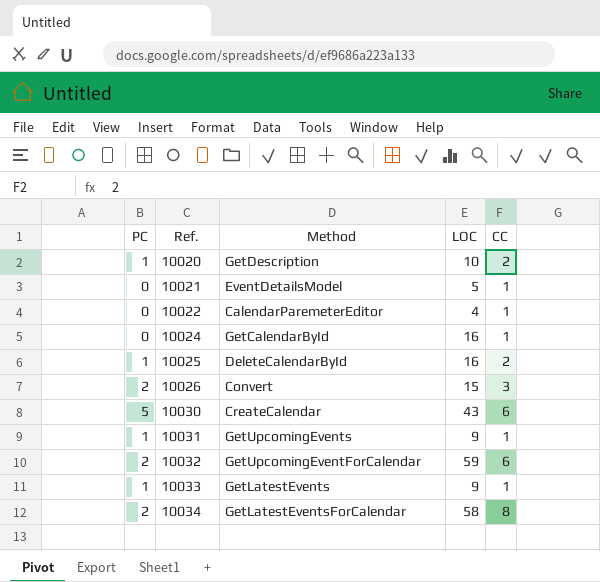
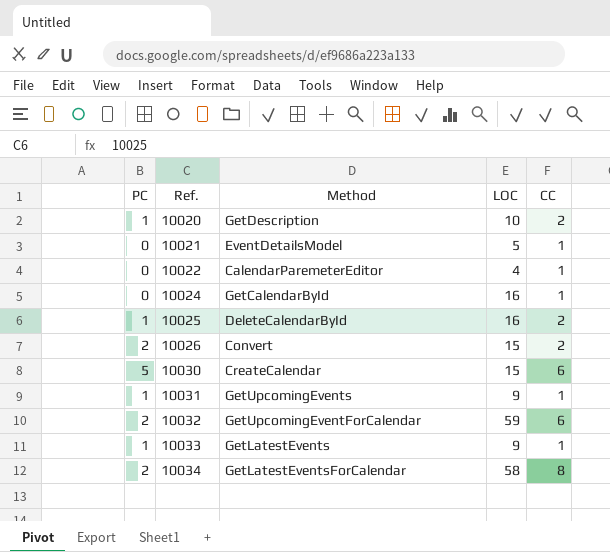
10026 | CC: 3 -> 2
10030 | LOC: 43 -> 15

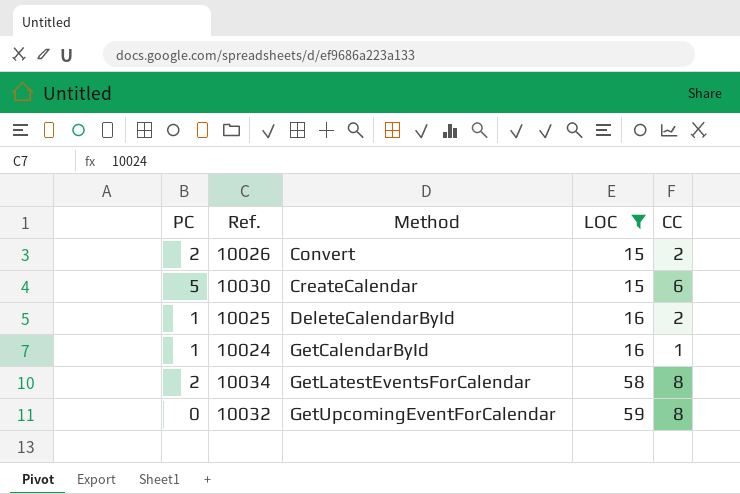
filter: none -> LOC >= 15
row order: Ref. ascending -> Method ascending
10024 | PC: 0 -> 1
10032 | PC: 2 -> 0
10032 | CC: 6 -> 8

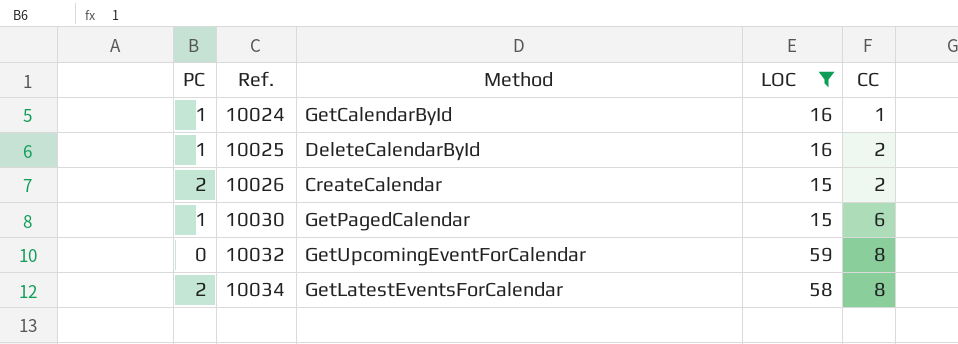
row order: Method ascending -> Ref. ascending
10026 | Method: Convert -> CreateCalendar
10030 | PC: 5 -> 1
10030 | Method: CreateCalendar -> GetPagedCalendar

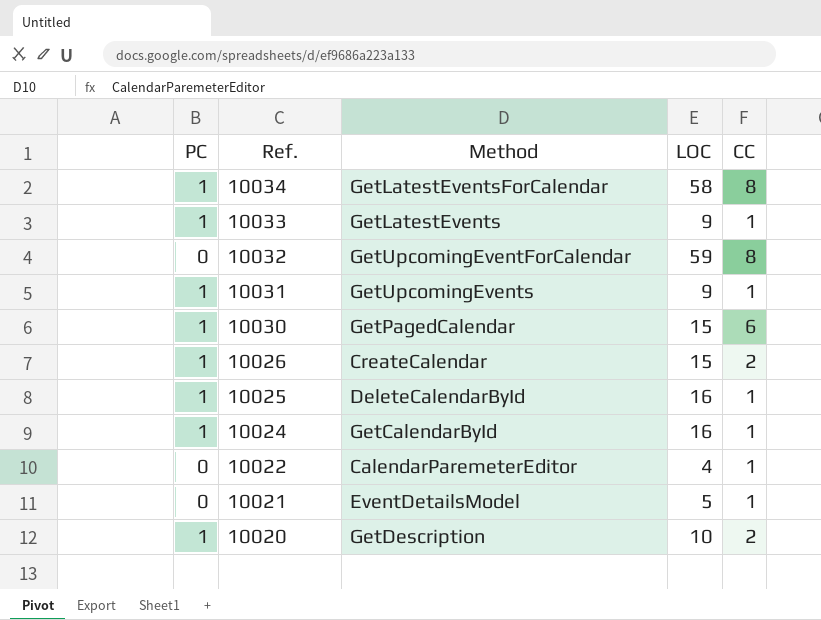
filter: LOC >= 15 -> none
row order: Ref. ascending -> Ref. descending
10034 | PC: 2 -> 1
10026 | PC: 2 -> 1
10025 | CC: 2 -> 1

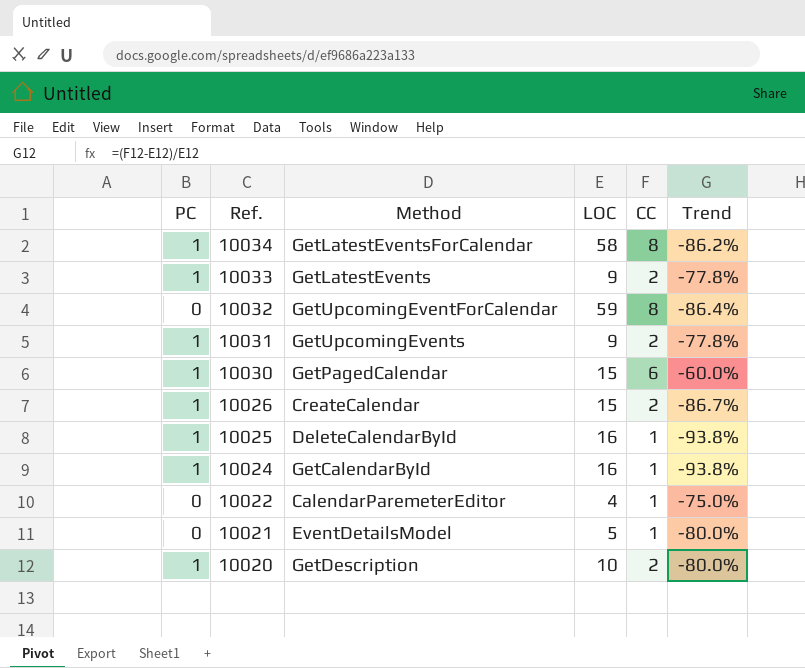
column Trend | formula: none -> ([CC] - [LOC]) / [LOC]
10033 | CC: 1 -> 2
10031 | CC: 1 -> 2

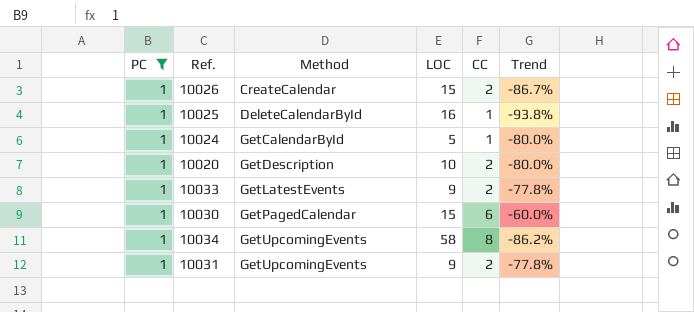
filter: none -> PC = 1
row order: Ref. descending -> Method ascending
10024 | LOC: 16 -> 5
10024 | Trend: -93.8% -> -80.0%
10034 | Method: GetLatestEventsForCalendar -> GetUpcomingEvents

